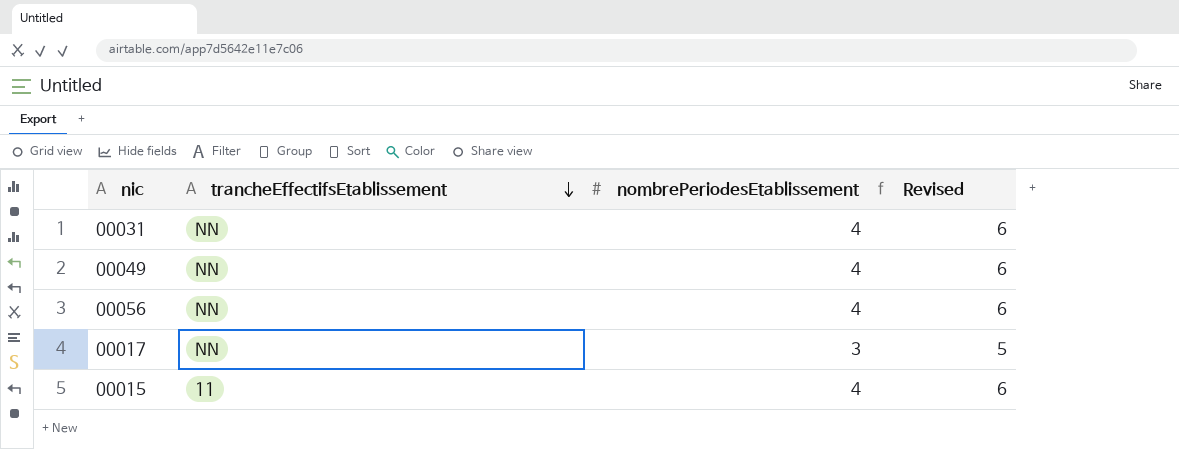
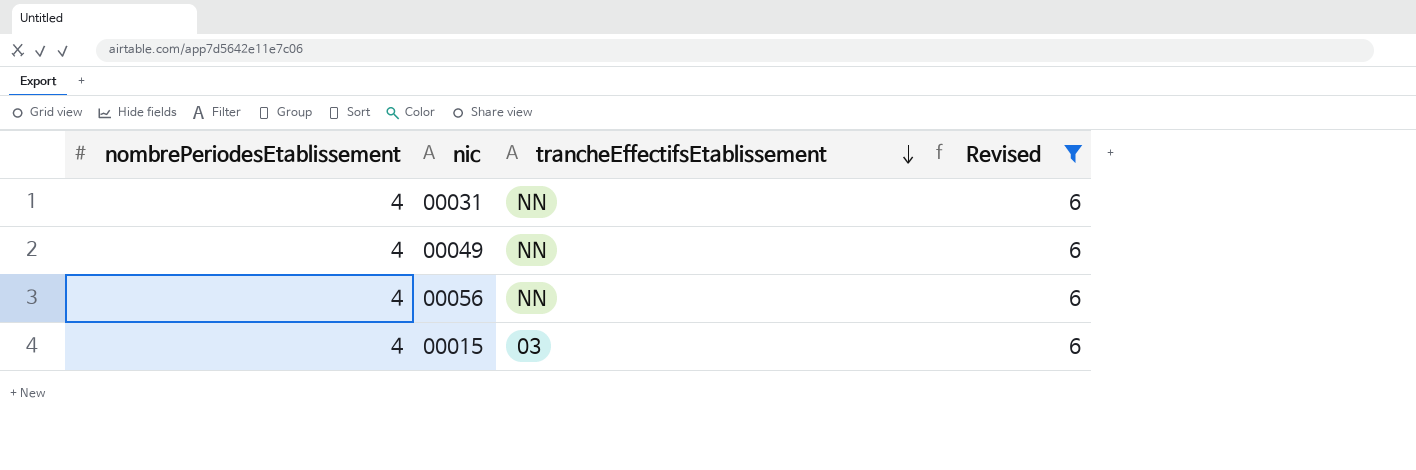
filter: none -> Revised = 6
column nombrePeriodesEtablissement | position: 3 -> 1
00015 | trancheEffectifsEtablissement: 11 -> 03

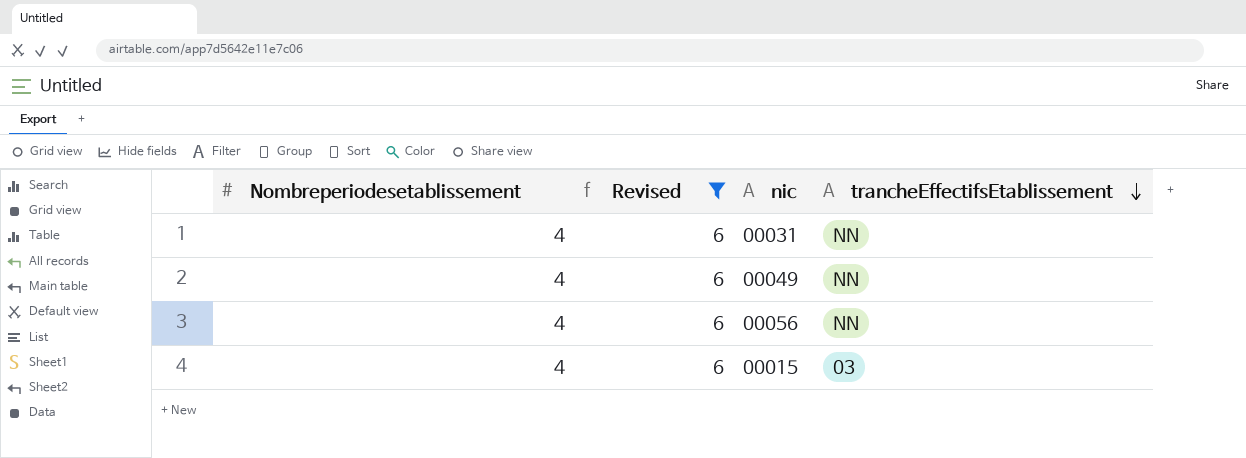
column name: nombrePeriodesEtablissement -> Nombreperiodesetablissement
column Revised | position: 4 -> 2

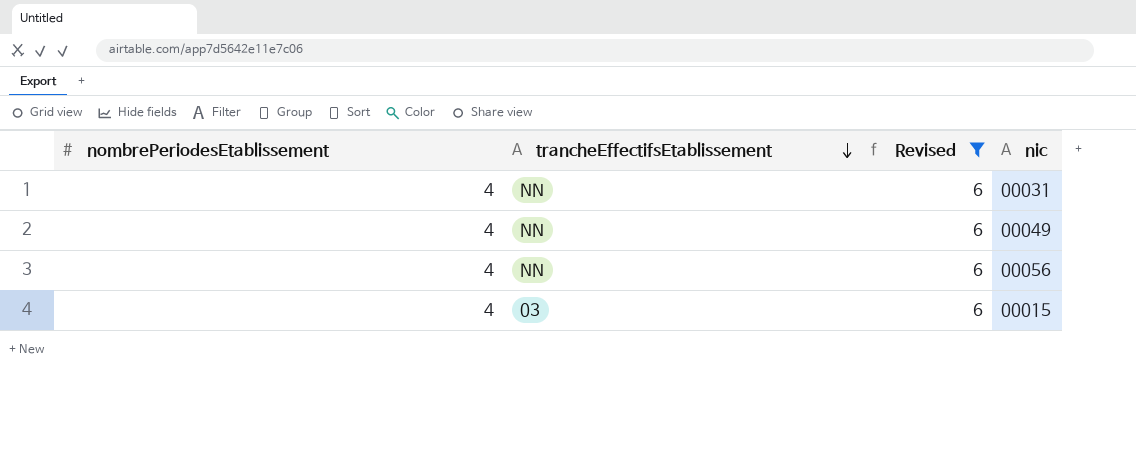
column name: Nombreperiodesetablissement -> nombrePeriodesEtablissement
column trancheEffectifsEtablissement | position: 4 -> 2

